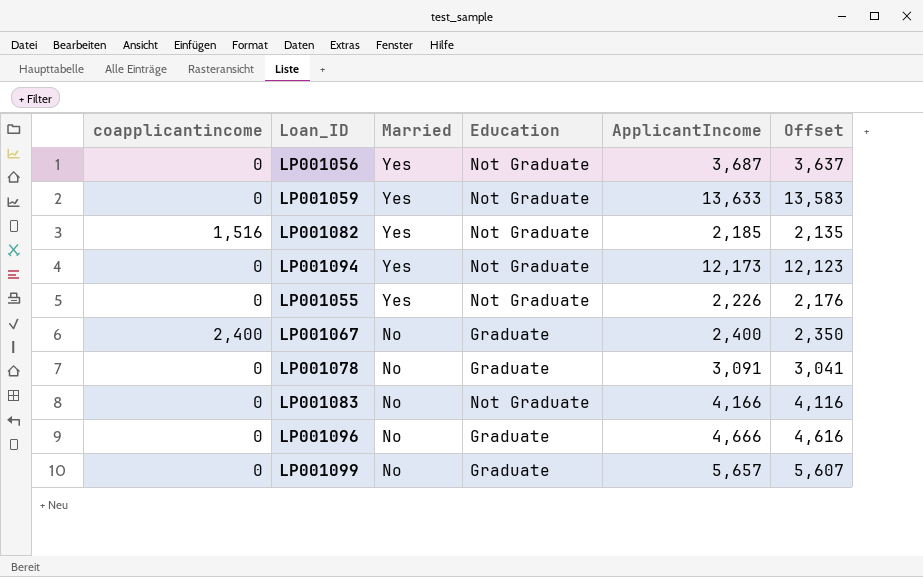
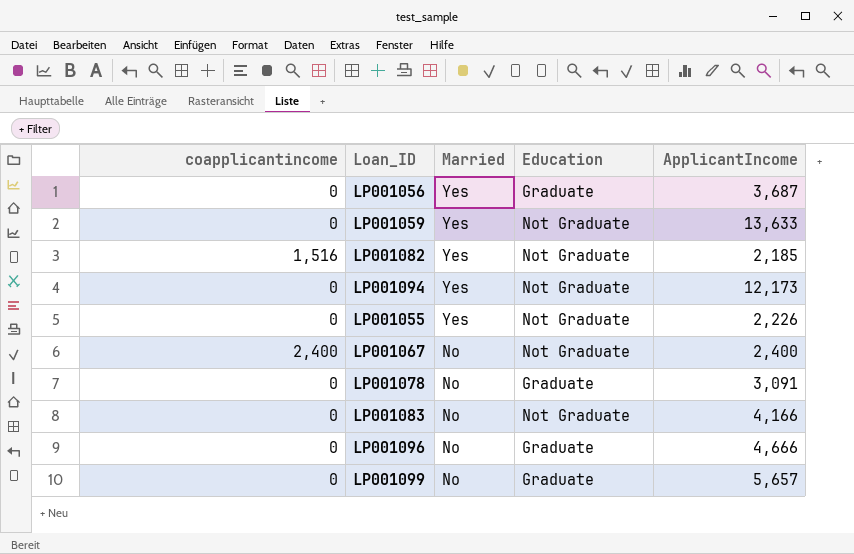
column Offset | formula: [ApplicantIncome] - 50 -> none
LP001056 | Education: Not Graduate -> Graduate
LP001067 | Education: Graduate -> Not Graduate

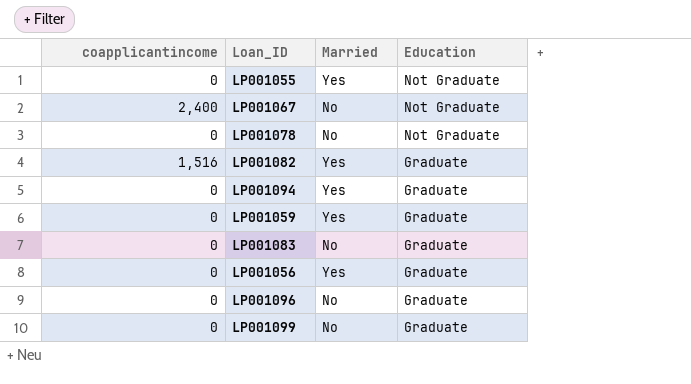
row order: Married descending -> Education descending
column ApplicantIncome | position: 5 -> none
LP001078 | Education: Graduate -> Not Graduate
LP001082 | Education: Not Graduate -> Graduate
LP001094 | Education: Not Graduate -> Graduate
LP001059 | Education: Not Graduate -> Graduate
LP001083 | Education: Not Graduate -> Graduate

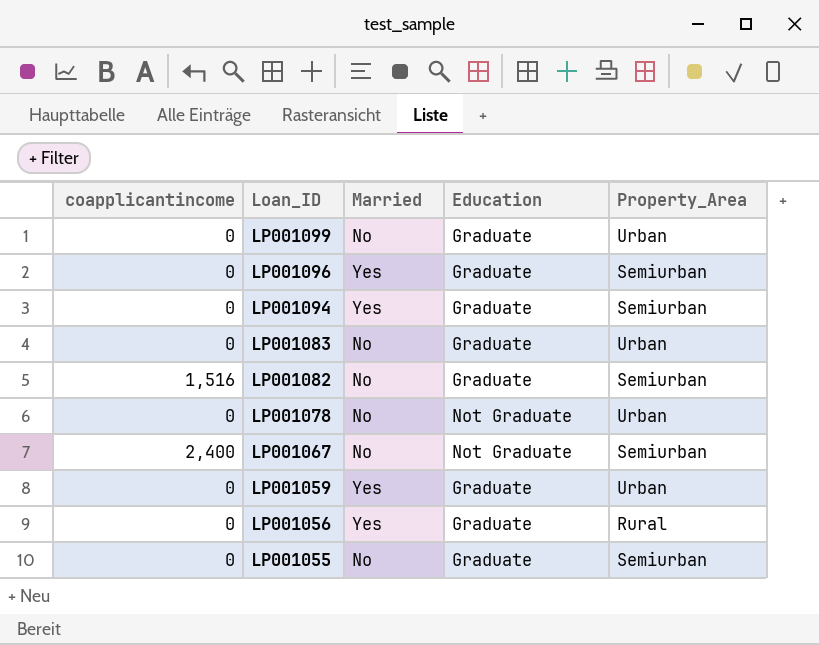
row order: Education descending -> Loan_ID descending
column Property_Area | position: none -> 5
LP001096 | Married: No -> Yes
LP001082 | Married: Yes -> No
LP001055 | Married: Yes -> No
LP001055 | Education: Not Graduate -> Graduate

